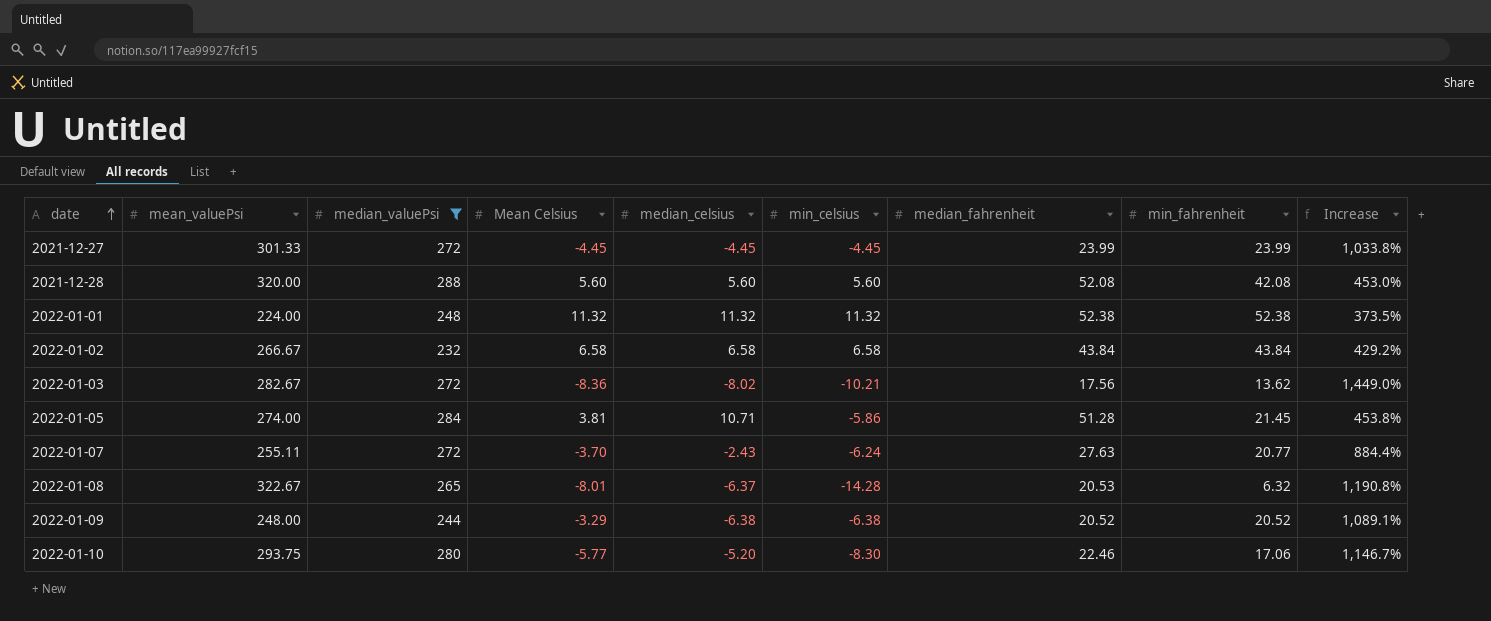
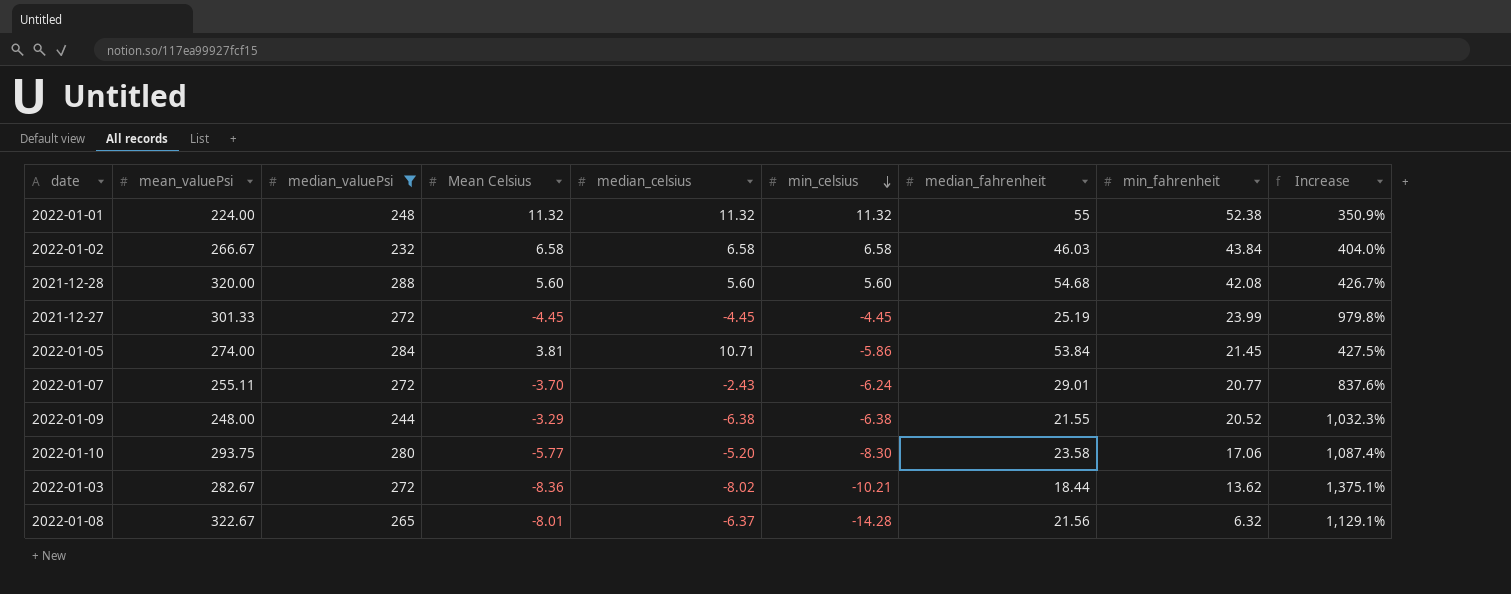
row order: date ascending -> min_celsius descending
2022-01-01 | median_fahrenheit: 52.38 -> 55
2022-01-01 | Increase: 373.5% -> 350.9%
2022-01-02 | median_fahrenheit: 43.84 -> 46.03
2022-01-02 | Increase: 429.2% -> 404.0%
2021-12-28 | median_fahrenheit: 52.08 -> 54.68
2021-12-28 | Increase: 453.0% -> 426.7%
2021-12-27 | median_fahrenheit: 23.99 -> 25.19
2021-12-27 | Increase: 1,033.8% -> 979.8%
2022-01-05 | median_fahrenheit: 51.28 -> 53.84
2022-01-05 | Increase: 453.8% -> 427.5%
2022-01-07 | median_fahrenheit: 27.63 -> 29.01
2022-01-07 | Increase: 884.4% -> 837.6%
2022-01-09 | median_fahrenheit: 20.52 -> 21.55
2022-01-09 | Increase: 1,089.1% -> 1,032.3%
2022-01-10 | median_fahrenheit: 22.46 -> 23.58
2022-01-10 | Increase: 1,146.7% -> 1,087.4%
2022-01-03 | median_fahrenheit: 17.56 -> 18.44
2022-01-03 | Increase: 1,449.0% -> 1,375.1%
2022-01-08 | median_fahrenheit: 20.53 -> 21.56
2022-01-08 | Increase: 1,190.8% -> 1,129.1%

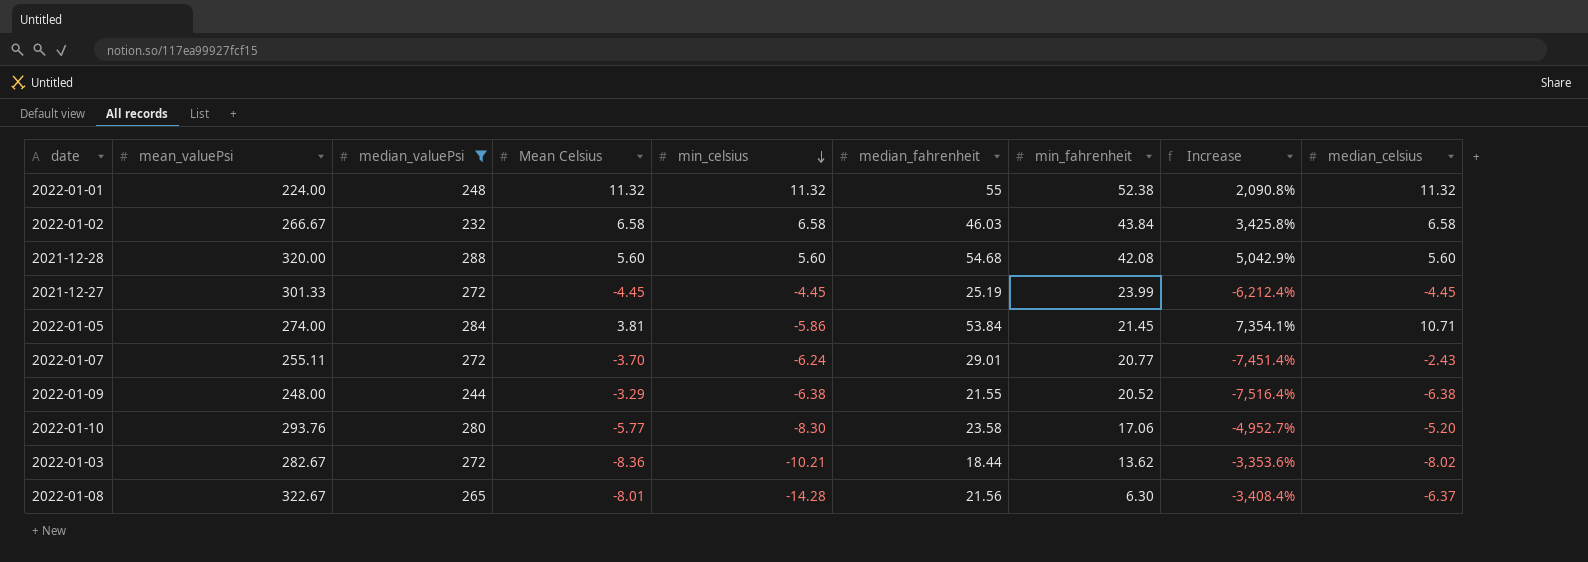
column Increase | formula: ([median_valuePsi] - [median_fahrenheit]) / [median_fahrenheit] -> ([median_valuePsi] - [Mean Celsius]) / [Mean Celsius]
column median_celsius | position: 5 -> 9
2022-01-10 | mean_valuePsi: 293.75 -> 293.76
2022-01-08 | min_fahrenheit: 6.32 -> 6.30

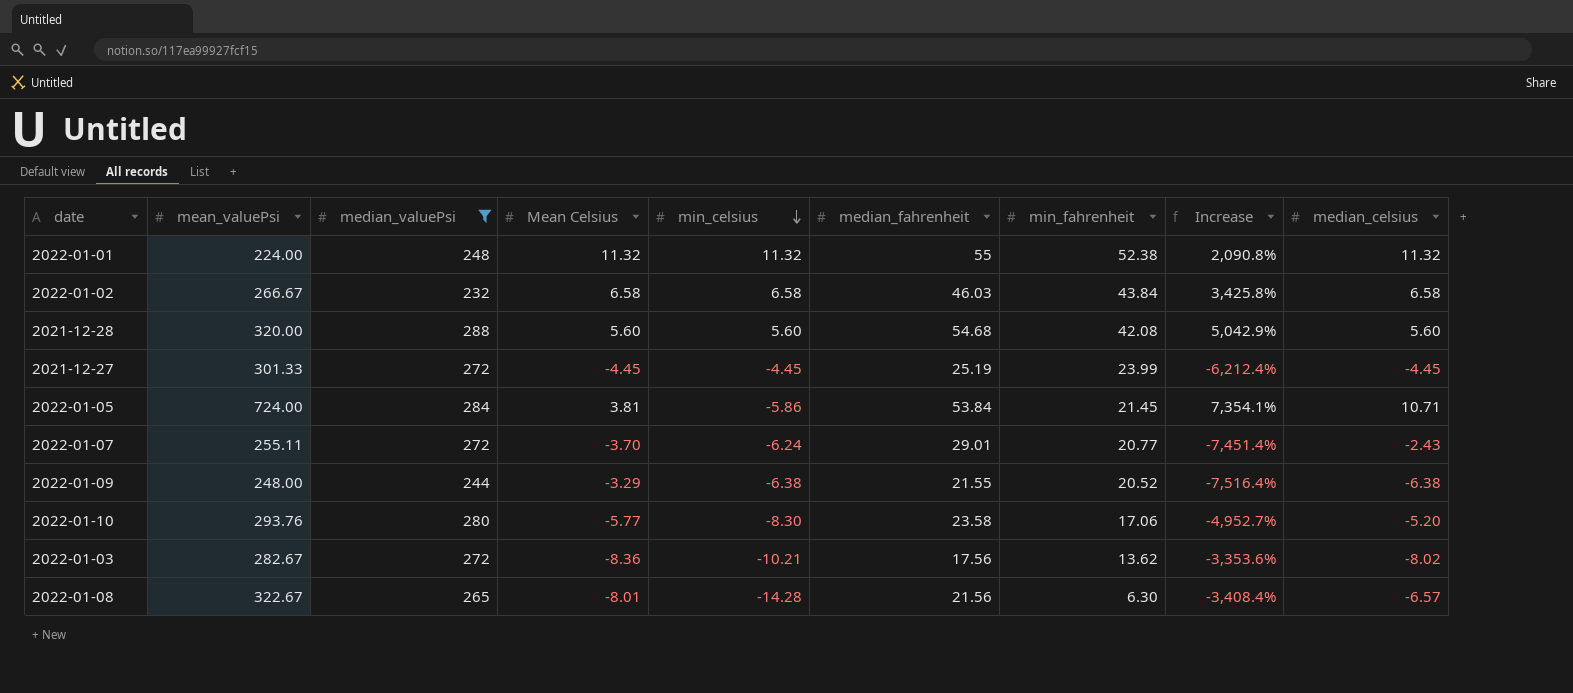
2022-01-05 | mean_valuePsi: 274.00 -> 724.00
2022-01-03 | median_fahrenheit: 18.44 -> 17.56
2022-01-08 | median_celsius: -6.37 -> -6.57

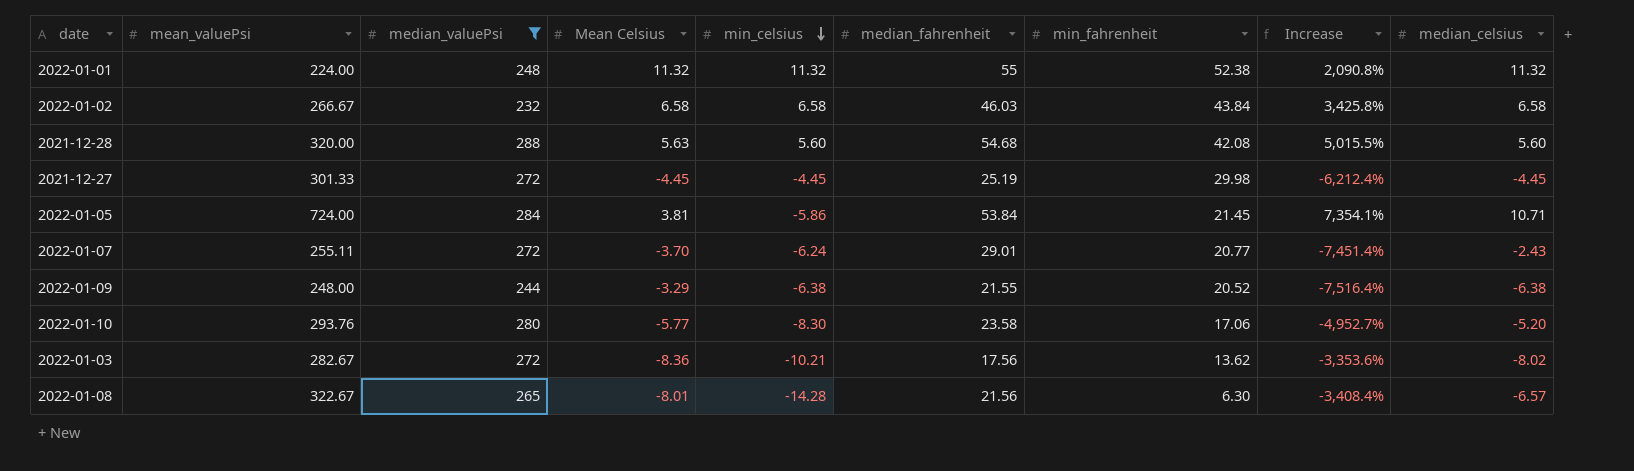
2021-12-28 | Mean Celsius: 5.60 -> 5.63
2021-12-28 | Increase: 5,042.9% -> 5,015.5%
2021-12-27 | min_fahrenheit: 23.99 -> 29.98

